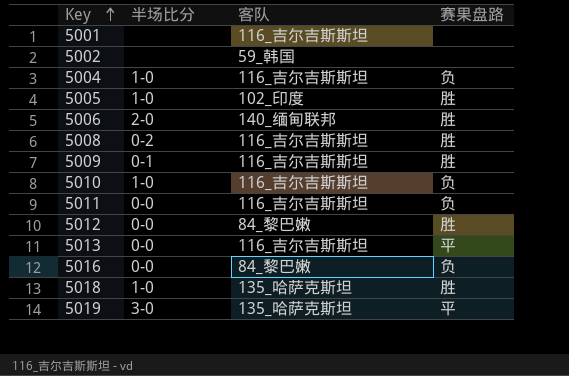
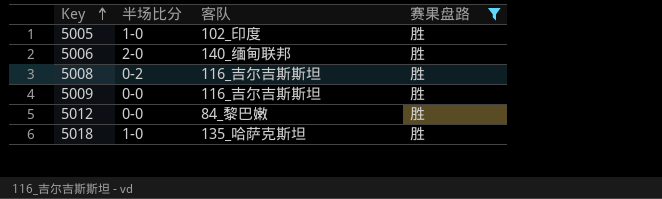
filter: none -> 赛果盘路 = 胜
5009 | 半场比分: 0-1 -> 0-0

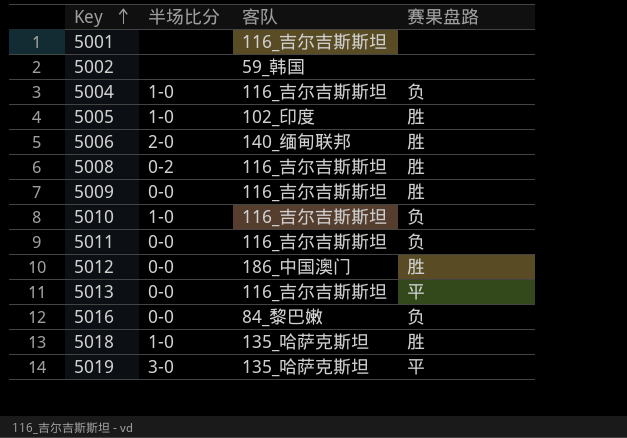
filter: 赛果盘路 = 胜 -> none
5012 | 客队: 84_黎巴嫩 -> 186_中国澳门

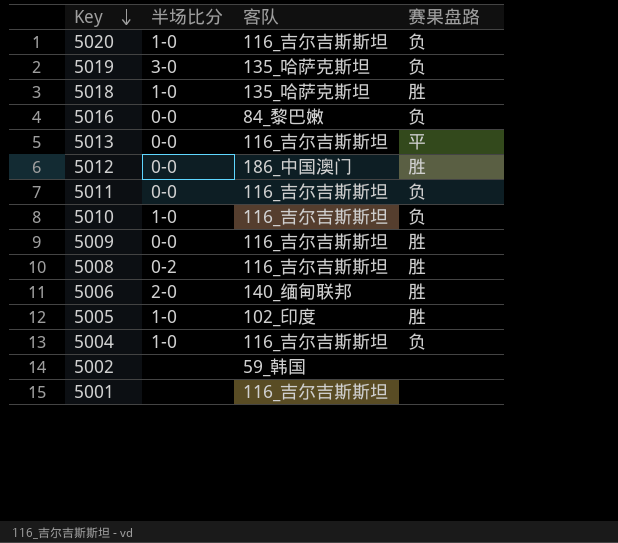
row order: Key ascending -> Key descending
row 5020: none -> 1-0 | 116_吉尔吉斯斯坦 | 负
5019 | 赛果盘路: 平 -> 负

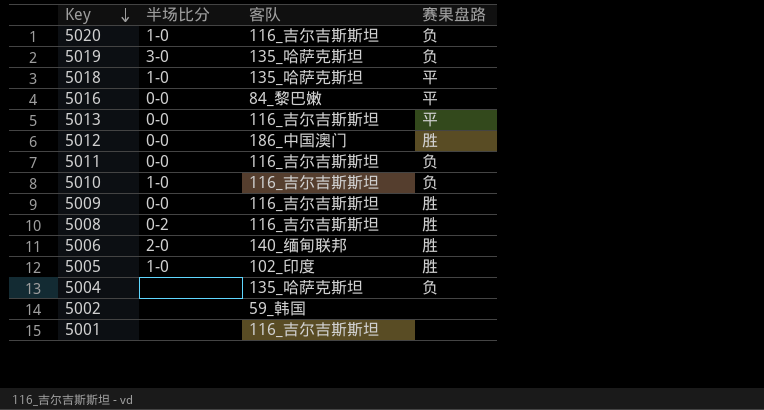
5018 | 赛果盘路: 胜 -> 平
5016 | 赛果盘路: 负 -> 平
5004 | 半场比分: 1-0 -> none
5004 | 客队: 116_吉尔吉斯斯坦 -> 135_哈萨克斯坦

